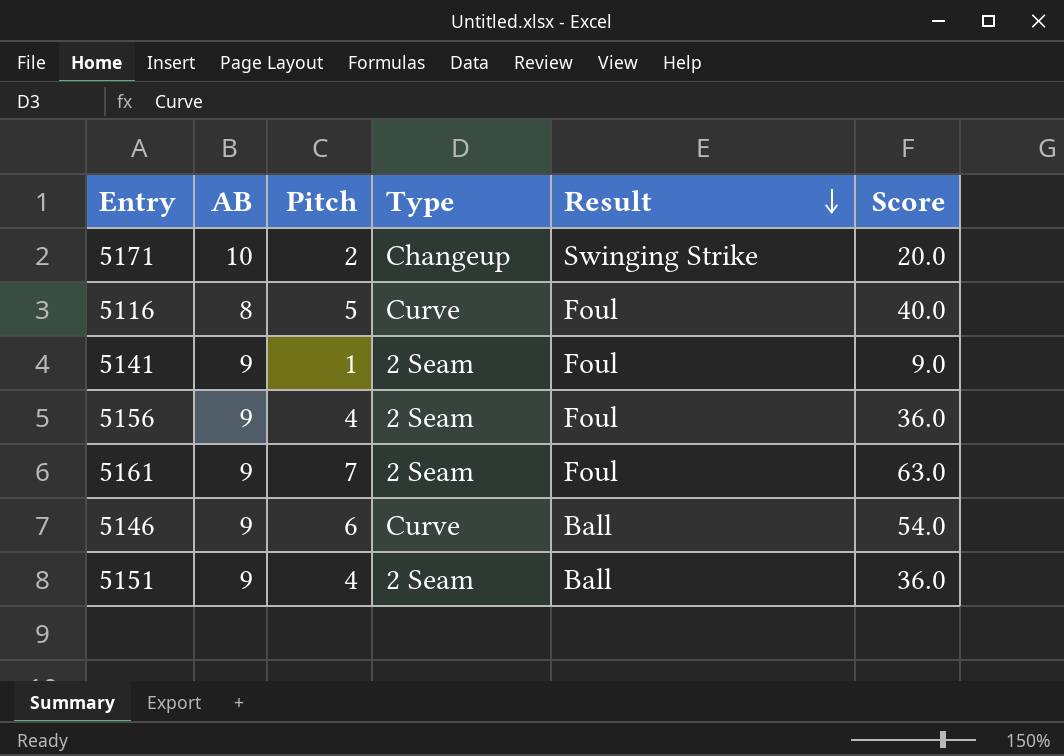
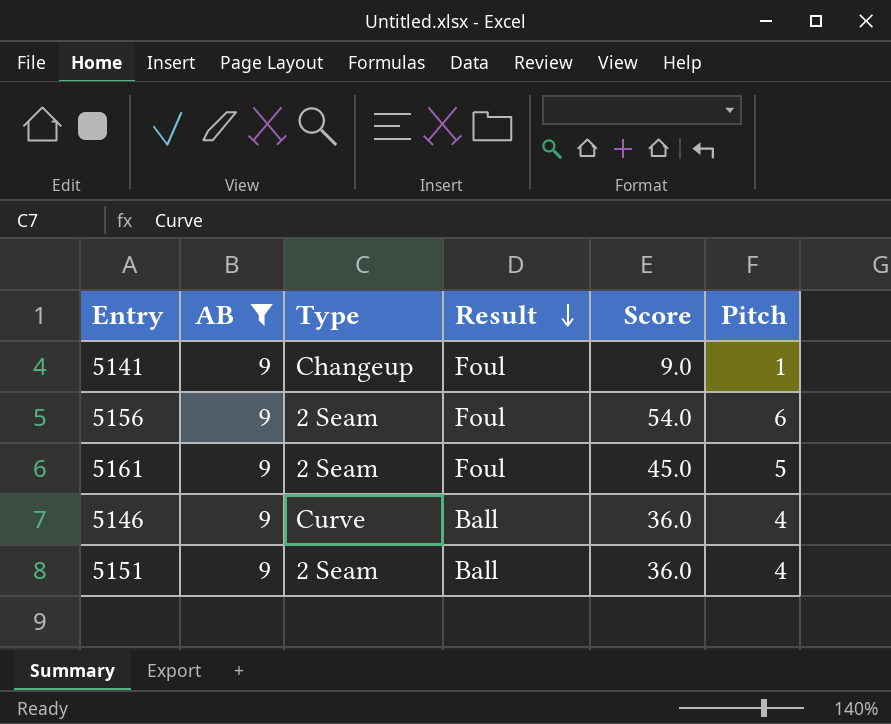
filter: none -> AB = 9
column Pitch | position: 3 -> 6
5141 | Type: 2 Seam -> Changeup
5156 | Score: 36.0 -> 54.0
5156 | Pitch: 4 -> 6
5161 | Score: 63.0 -> 45.0
5161 | Pitch: 7 -> 5
5146 | Score: 54.0 -> 36.0
5146 | Pitch: 6 -> 4

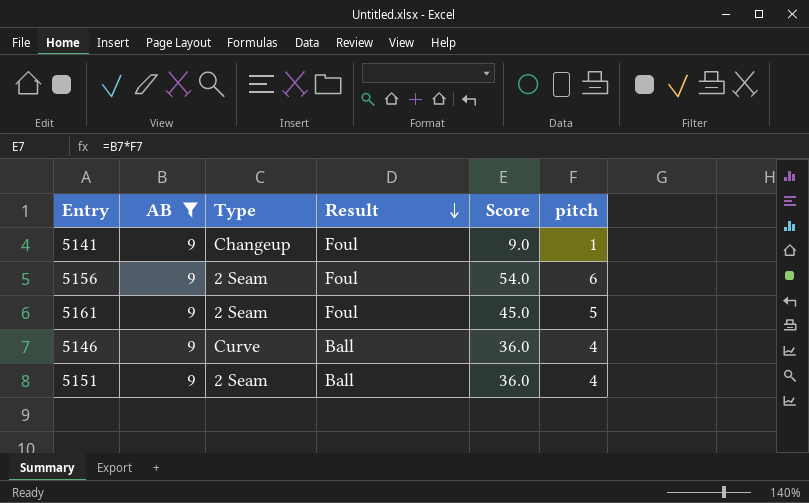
column name: Pitch -> pitch

